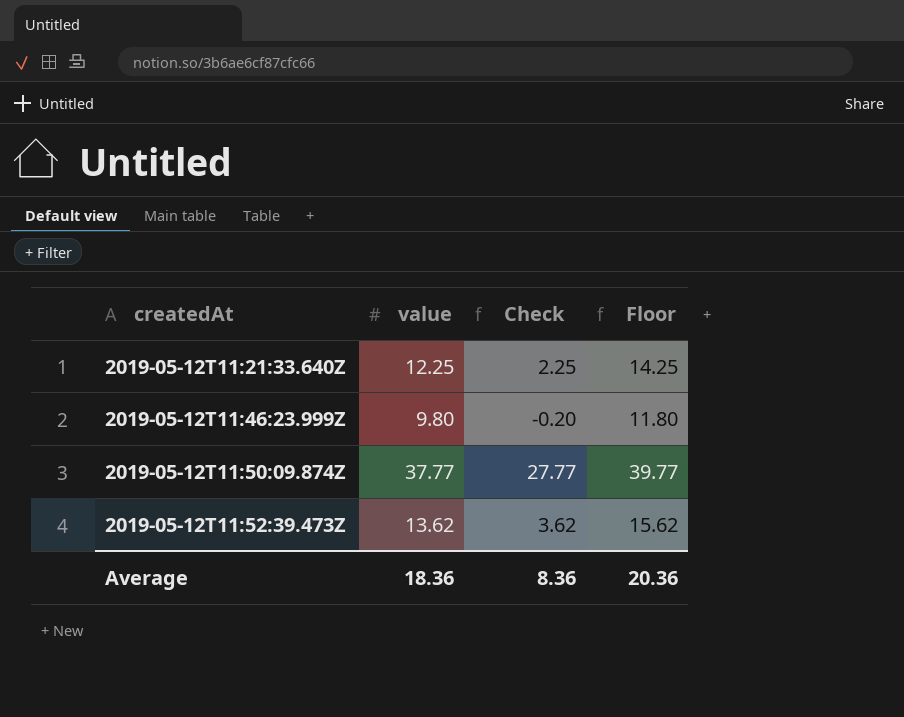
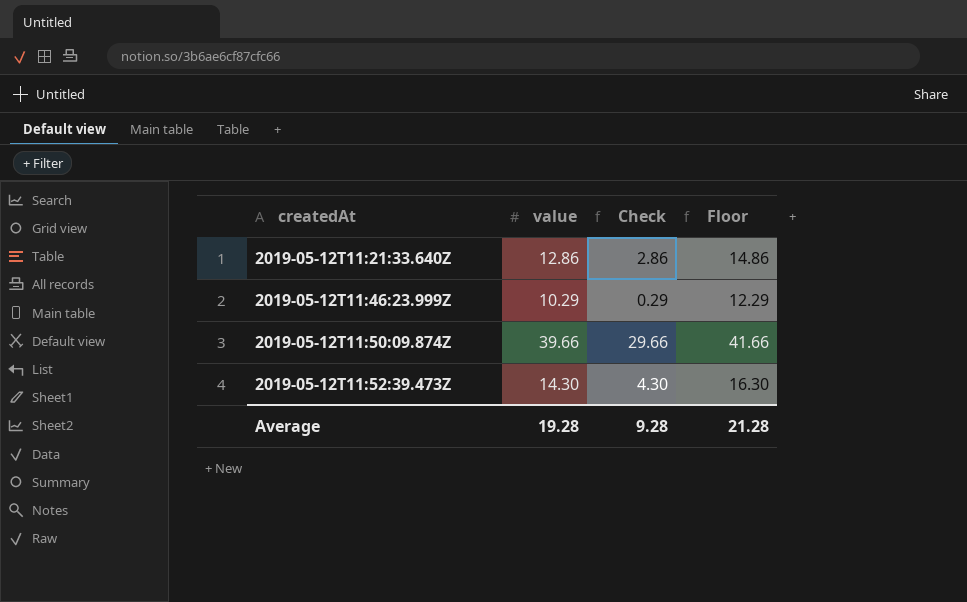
2019-05-12T11:21:33.640Z | value: 12.25 -> 12.86
2019-05-12T11:21:33.640Z | Check: 2.25 -> 2.86
2019-05-12T11:21:33.640Z | Floor: 14.25 -> 14.86
2019-05-12T11:46:23.999Z | value: 9.80 -> 10.29
2019-05-12T11:46:23.999Z | Check: -0.20 -> 0.29
2019-05-12T11:46:23.999Z | Floor: 11.80 -> 12.29
2019-05-12T11:50:09.874Z | value: 37.77 -> 39.66
2019-05-12T11:50:09.874Z | Check: 27.77 -> 29.66
2019-05-12T11:50:09.874Z | Floor: 39.77 -> 41.66
2019-05-12T11:52:39.473Z | value: 13.62 -> 14.30
2019-05-12T11:52:39.473Z | Check: 3.62 -> 4.30
2019-05-12T11:52:39.473Z | Floor: 15.62 -> 16.30
Average | value: 18.36 -> 19.28
Average | Check: 8.36 -> 9.28
Average | Floor: 20.36 -> 21.28

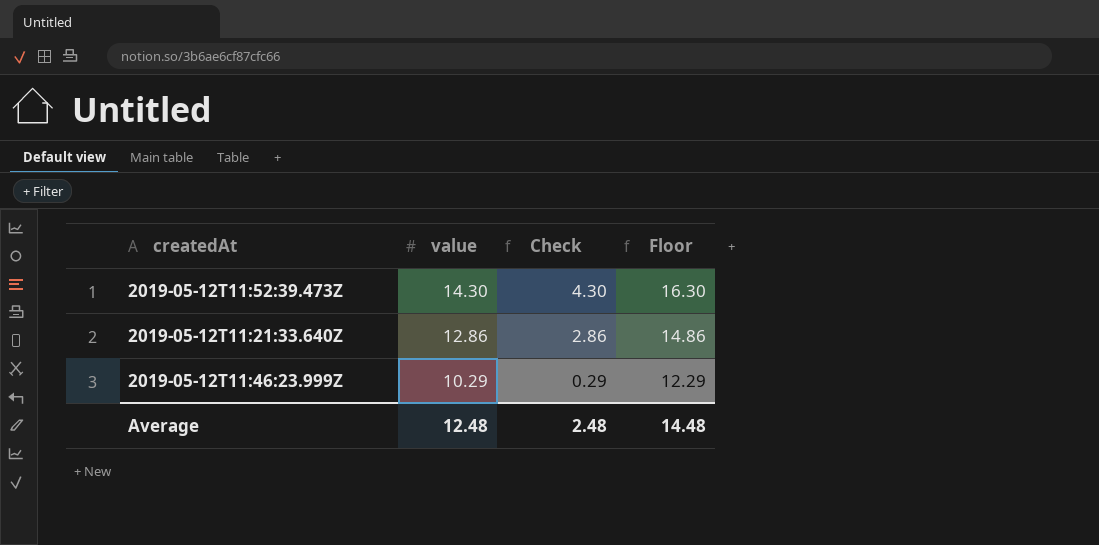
row order: createdAt ascending -> value descending
row 2019-05-12T11:50:09.874Z: 39.66 | 29.66 | 41.66 -> none
Average | value: 19.28 -> 12.48
Average | Check: 9.28 -> 2.48
Average | Floor: 21.28 -> 14.48

